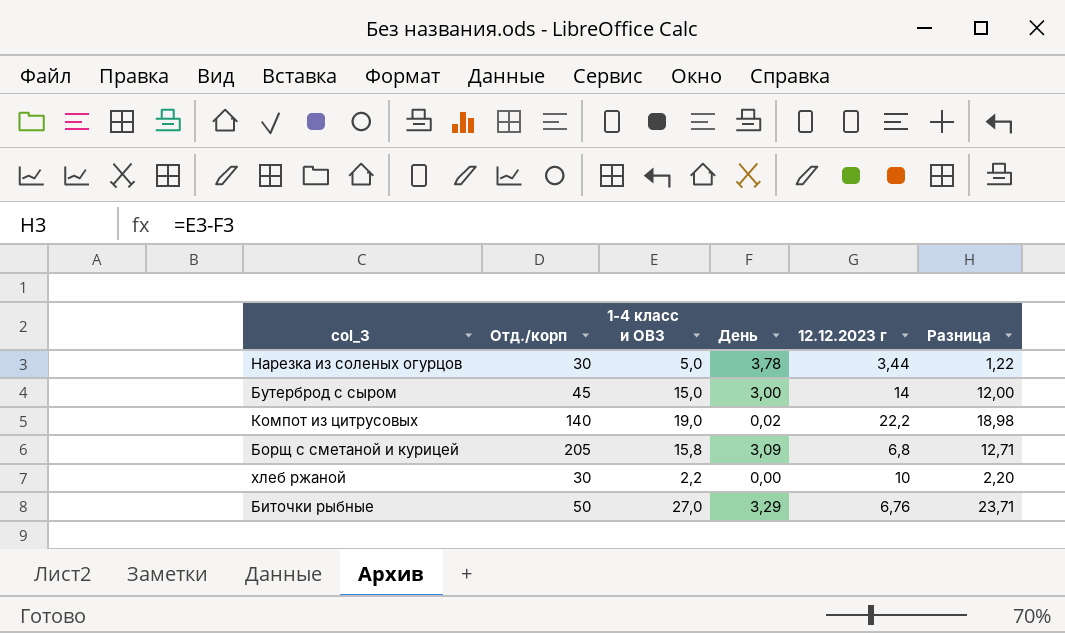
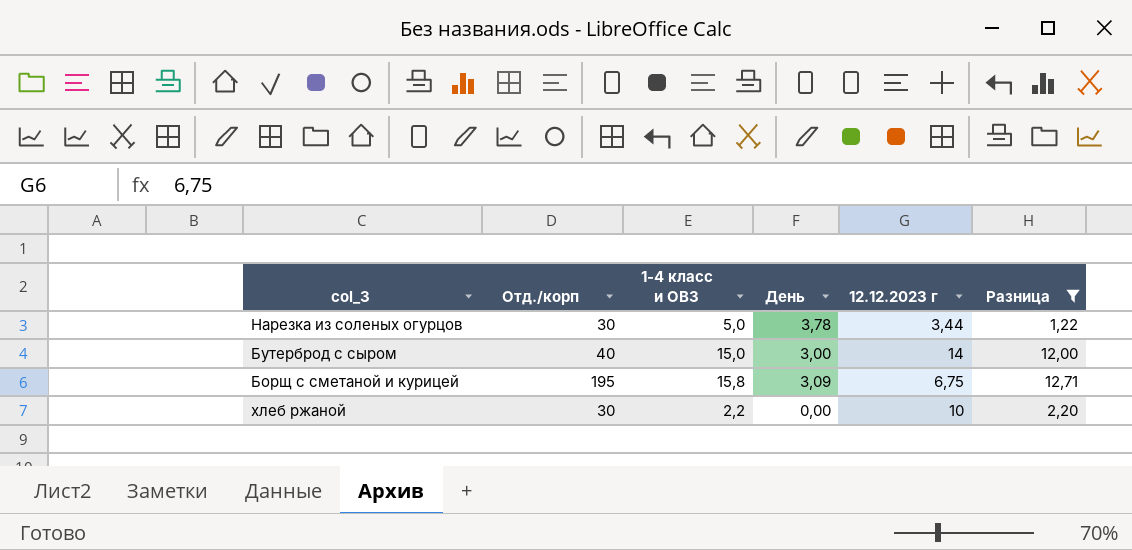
filter: none -> Разница <= 12,71
Бутерброд с сыром | Отд./корп: 45 -> 40
Борщ с сметаной и курицей | Отд./корп: 205 -> 195
Борщ с сметаной и курицей | 12.12.2023 г: 6,8 -> 6,75

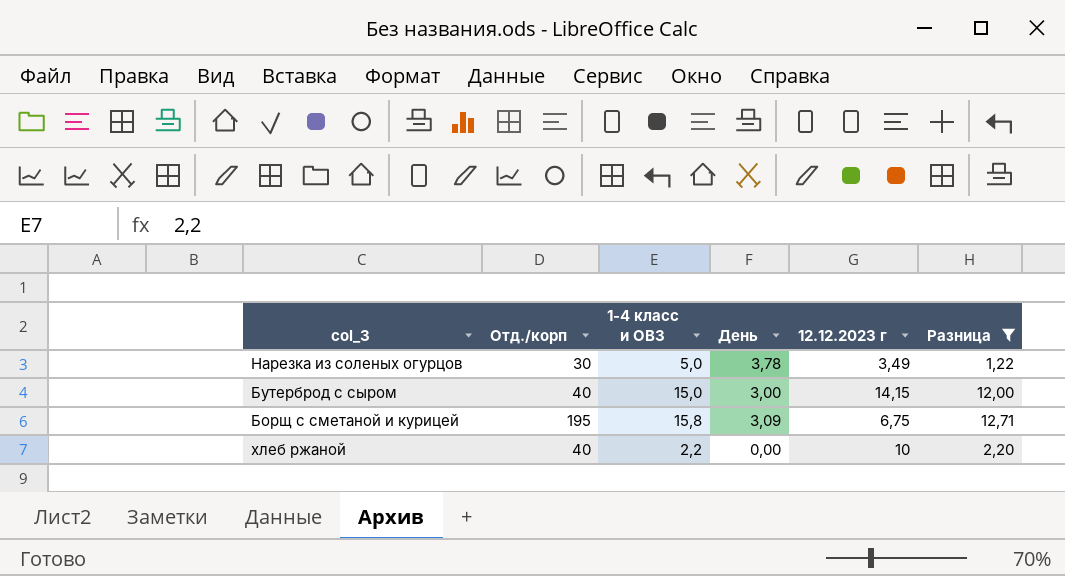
Нарезка из соленых огурцов | 12.12.2023 г: 3,44 -> 3,49
Бутерброд с сыром | 12.12.2023 г: 14 -> 14,15
хлеб ржаной | Отд./корп: 30 -> 40

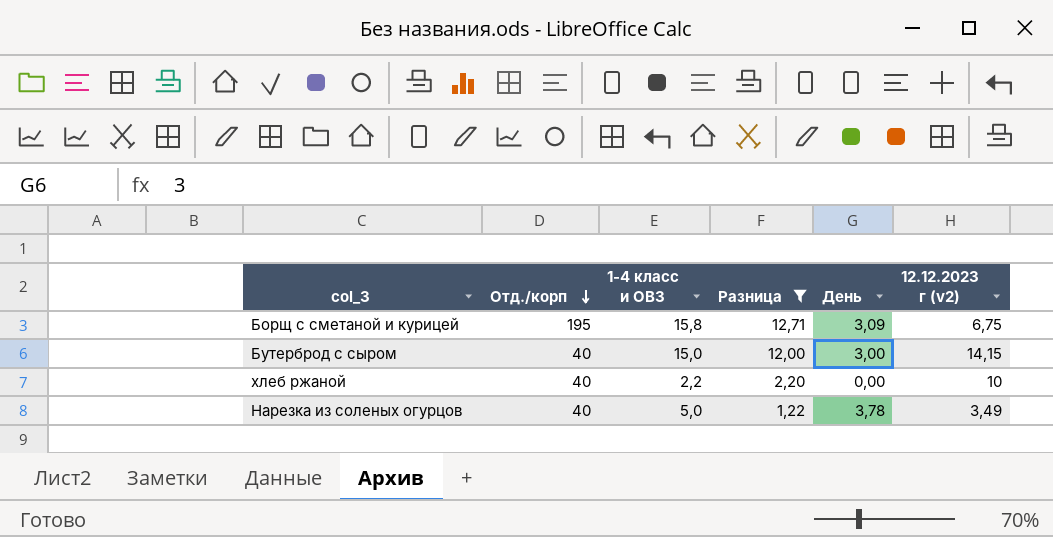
row order: none -> Отд./корп descending
column Разница | position: 6 -> 4
column name: 12.12.2023 г -> 12.12.2023 г (v2)
Нарезка из соленых огурцов | Отд./корп: 30 -> 40

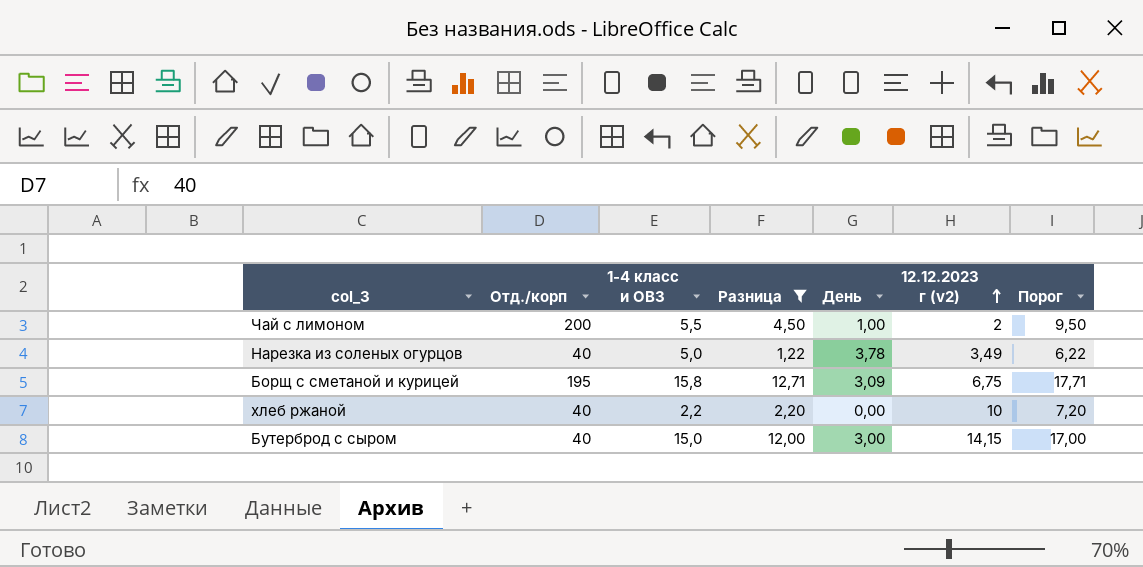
row order: Отд./корп descending -> 12.12.2023 г (v2) ascending
column Порог | formula: none -> [Разница] + 5
row Чай с лимоном: none -> 200 | 5,5 | 4,50 | 1,00 | 2 | 9,50

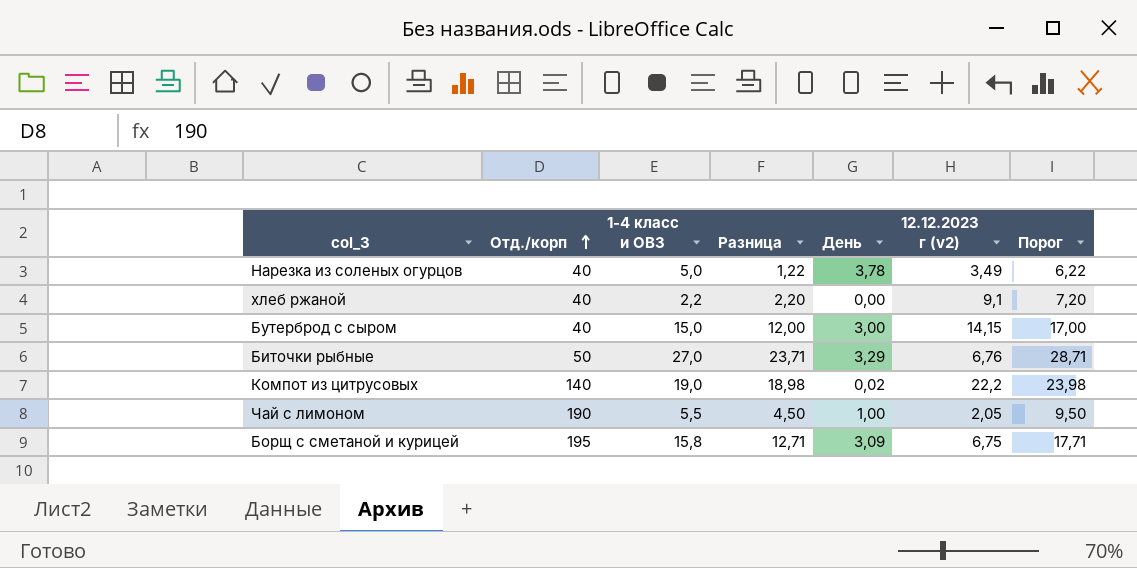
filter: Разница <= 12,71 -> none
row order: 12.12.2023 г (v2) ascending -> Отд./корп ascending
хлеб ржаной | 12.12.2023 г (v2): 10 -> 9,1
Чай с лимоном | Отд./корп: 200 -> 190
Чай с лимоном | 12.12.2023 г (v2): 2 -> 2,05

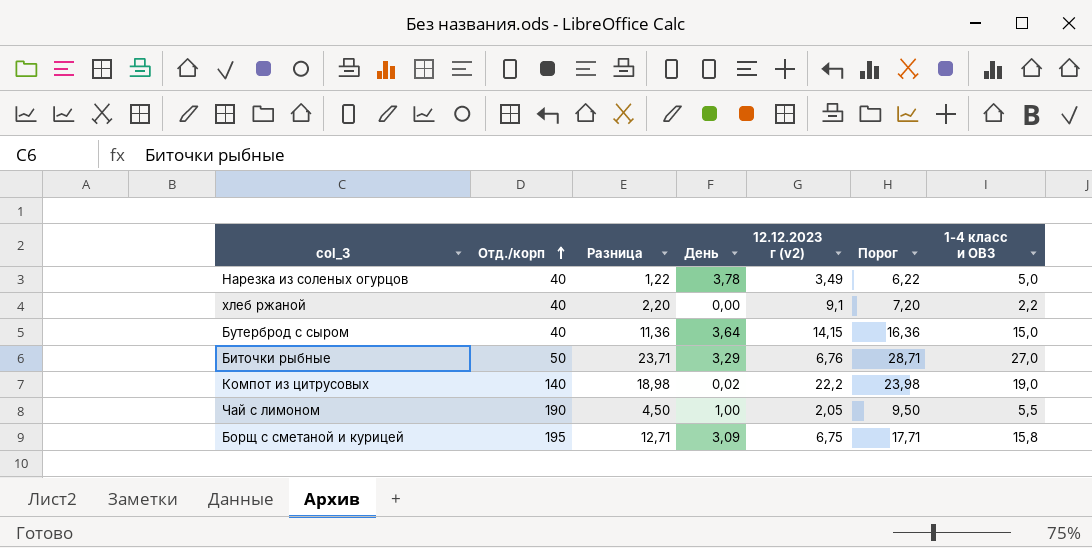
column 1-4 класс и ОВЗ | position: 3 -> 7
Бутерброд с сыром | Разница: 12,00 -> 11,36
Бутерброд с сыром | День: 3,00 -> 3,64
Бутерброд с сыром | Порог: 17,00 -> 16,36

